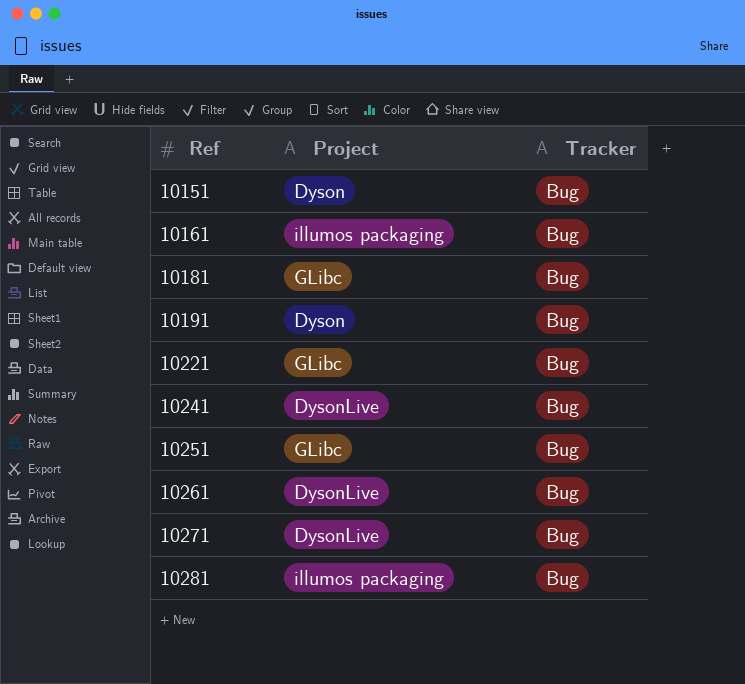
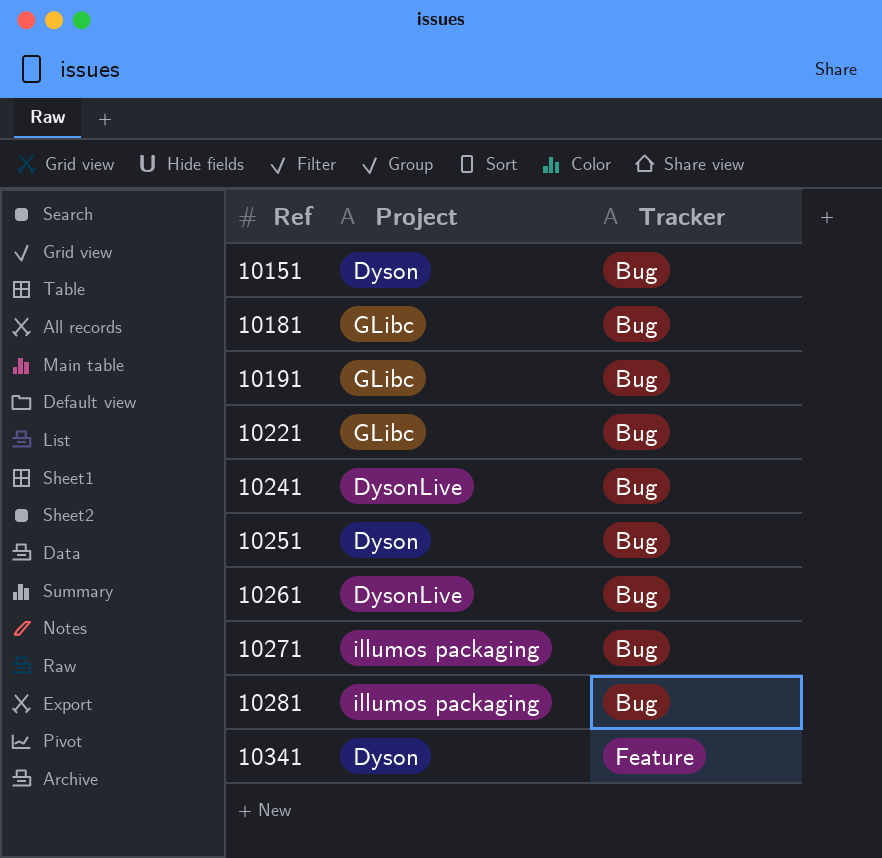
row 10161: illumos packaging | Bug -> none
10191 | Project: Dyson -> GLibc
10251 | Project: GLibc -> Dyson
10271 | Project: DysonLive -> illumos packaging
row 10341: none -> Dyson | Feature

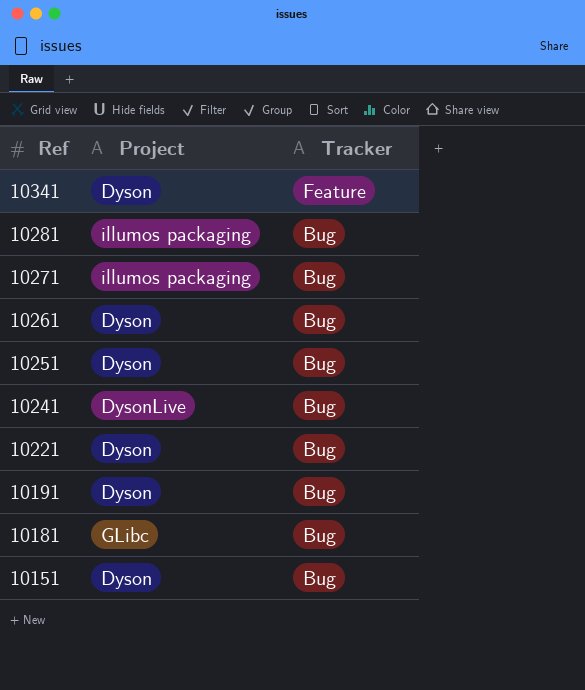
row order: Ref ascending -> Ref descending
10261 | Project: DysonLive -> Dyson
10221 | Project: GLibc -> Dyson
10191 | Project: GLibc -> Dyson

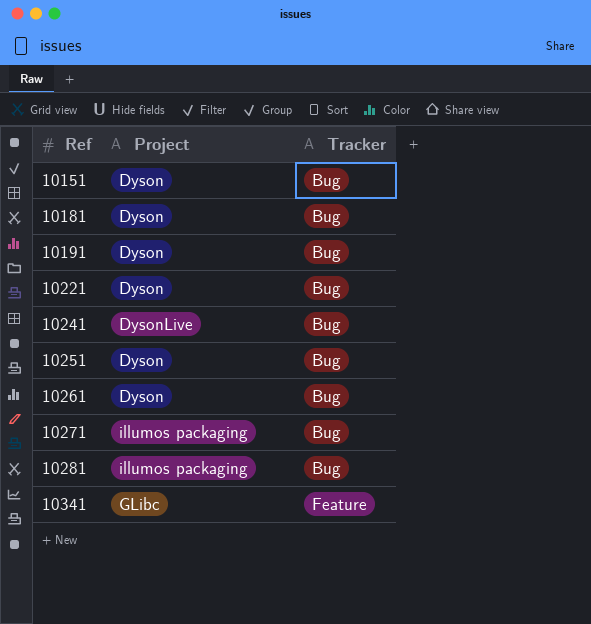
row order: Ref descending -> Ref ascending
10181 | Project: GLibc -> Dyson
10341 | Project: Dyson -> GLibc

